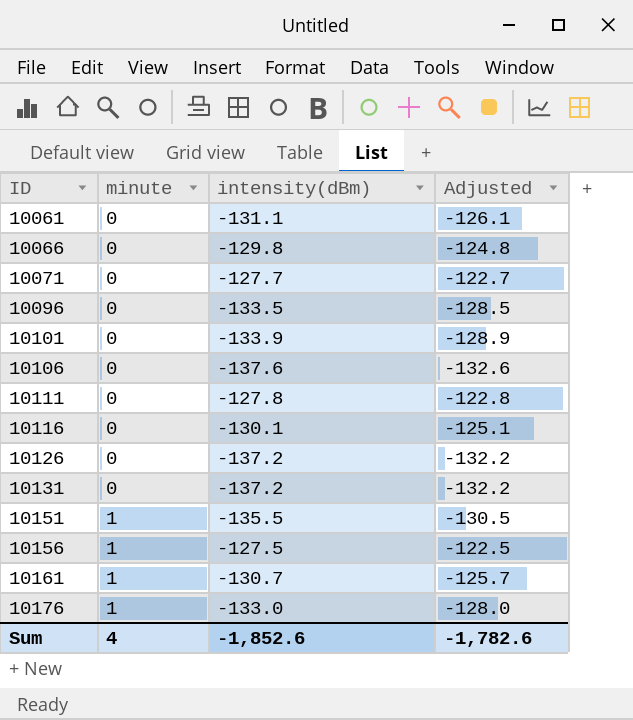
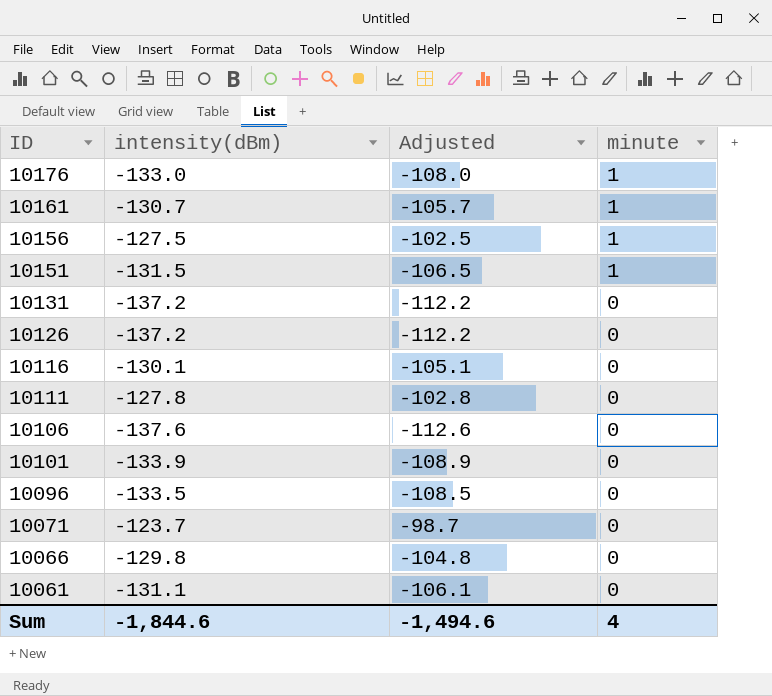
row order: ID ascending -> ID descending
column Adjusted | formula: [intensity(dBm)] + 5 -> [intensity(dBm)] + 25
column minute | position: 2 -> 4
10151 | intensity(dBm): -135.5 -> -131.5
10071 | intensity(dBm): -127.7 -> -123.7
Sum | intensity(dBm): -1,852.6 -> -1,844.6
Sum | Adjusted: -1,782.6 -> -1,494.6

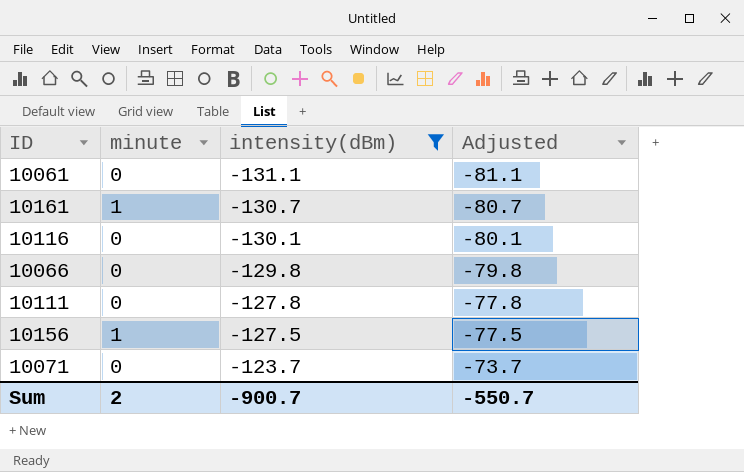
filter: none -> intensity(dBm) >= -131.1
row order: ID descending -> intensity(dBm) ascending
column minute | position: 4 -> 2
column Adjusted | formula: [intensity(dBm)] + 25 -> [intensity(dBm)] + 50
Sum | minute: 4 -> 2
Sum | intensity(dBm): -1,844.6 -> -900.7
Sum | Adjusted: -1,494.6 -> -550.7

